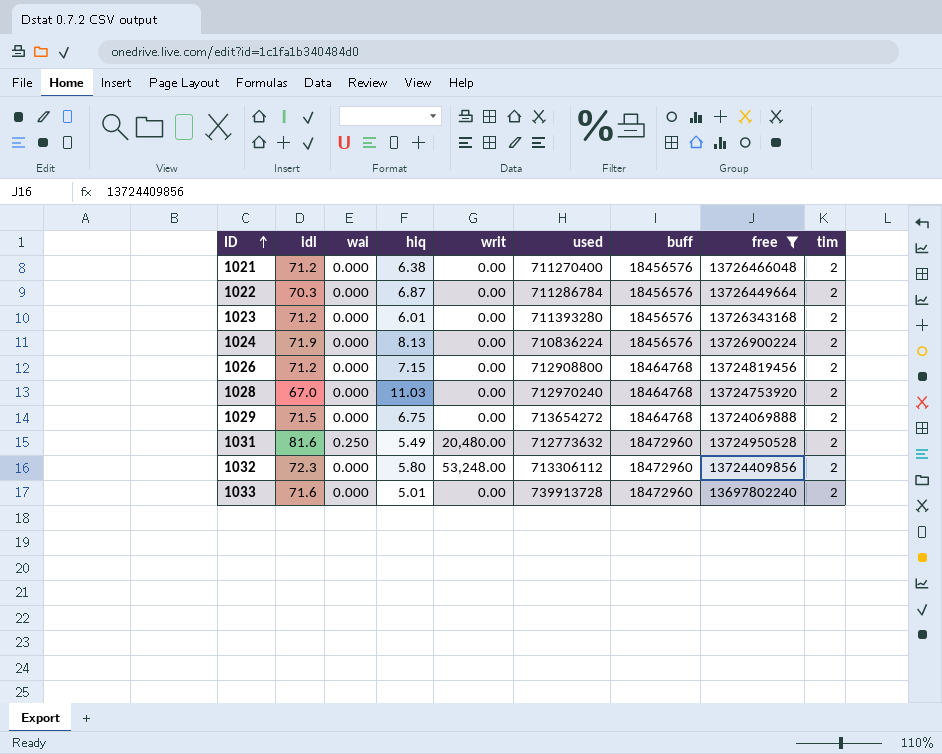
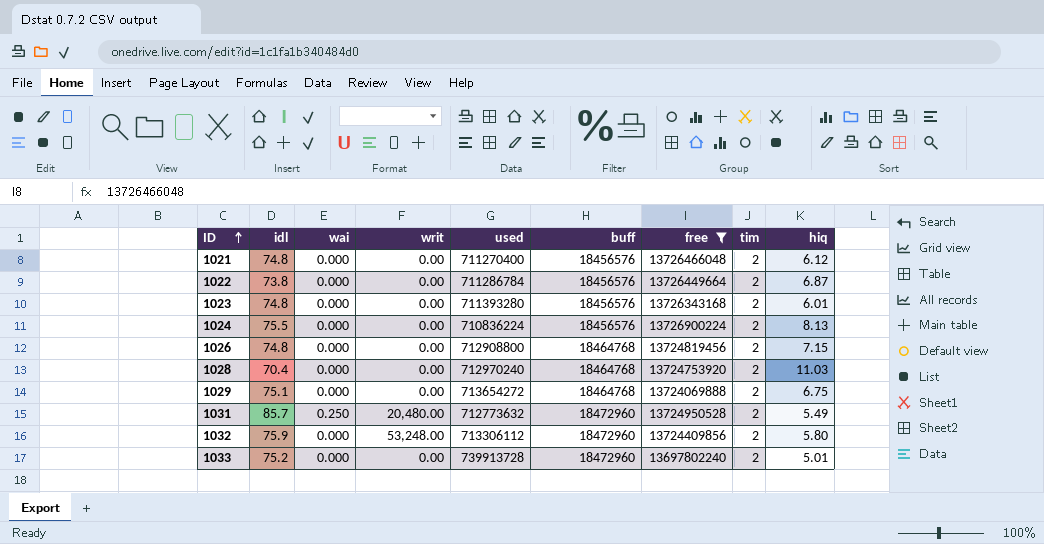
column hiq | position: 4 -> 9
1021 | idl: 71.2 -> 74.8
1021 | hiq: 6.38 -> 6.12
1022 | idl: 70.3 -> 73.8
1023 | idl: 71.2 -> 74.8
1024 | idl: 71.9 -> 75.5
1026 | idl: 71.2 -> 74.8
1028 | idl: 67.0 -> 70.4
1029 | idl: 71.5 -> 75.1
1031 | idl: 81.6 -> 85.7
1032 | idl: 72.3 -> 75.9
1033 | idl: 71.6 -> 75.2

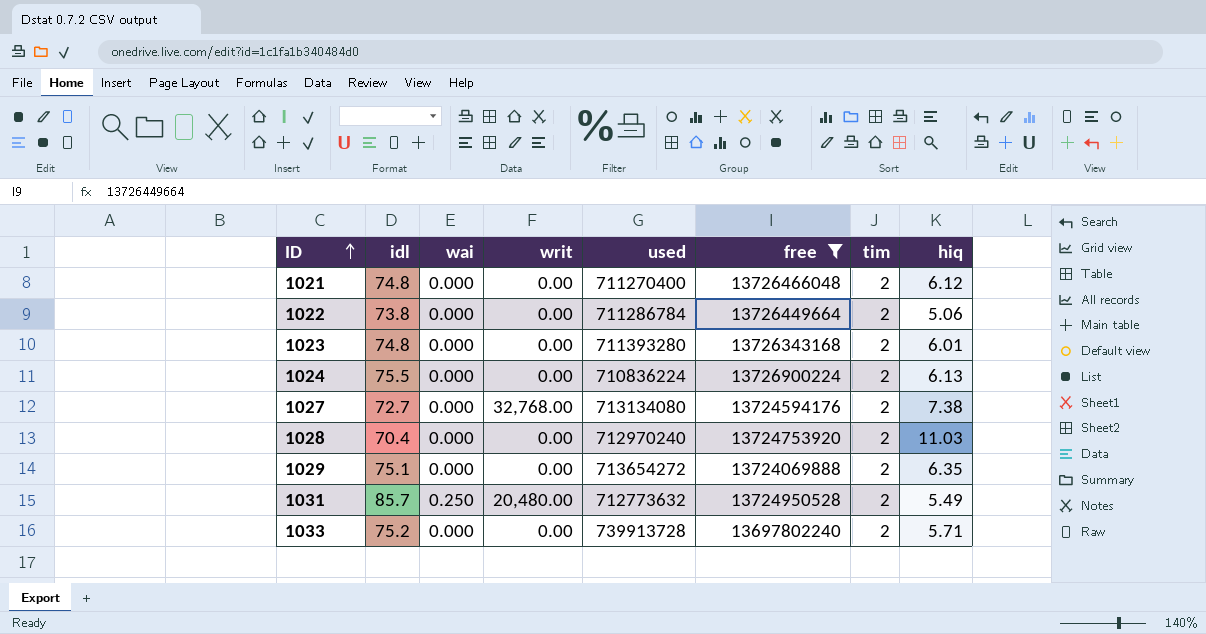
column buff | position: 6 -> none
row 1026: 74.8 | 0.000 | 0.00 | 712908800 | 18464768 | 13724819456 | 2 | 7.15 -> none
row 1032: 75.9 | 0.000 | 53,248.00 | 713306112 | 18472960 | 13724409856 | 2 | 5.80 -> none
1022 | hiq: 6.87 -> 5.06
1024 | hiq: 8.13 -> 6.13
row 1027: none -> 72.7 | 0.000 | 32,768.00 | 713134080 | 13724594176 | 2 | 7.38
1029 | hiq: 6.75 -> 6.35
1033 | hiq: 5.01 -> 5.71

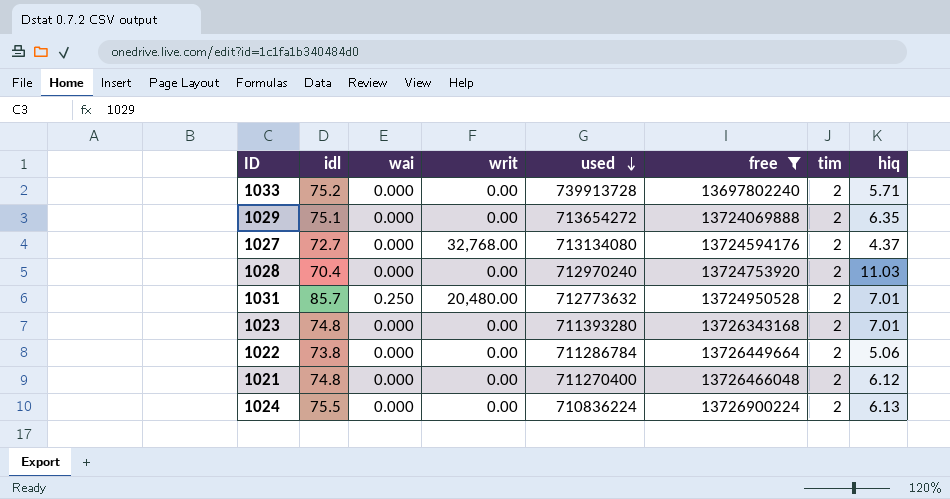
row order: ID ascending -> used descending
1027 | hiq: 7.38 -> 4.37
1031 | hiq: 5.49 -> 7.01
1023 | hiq: 6.01 -> 7.01

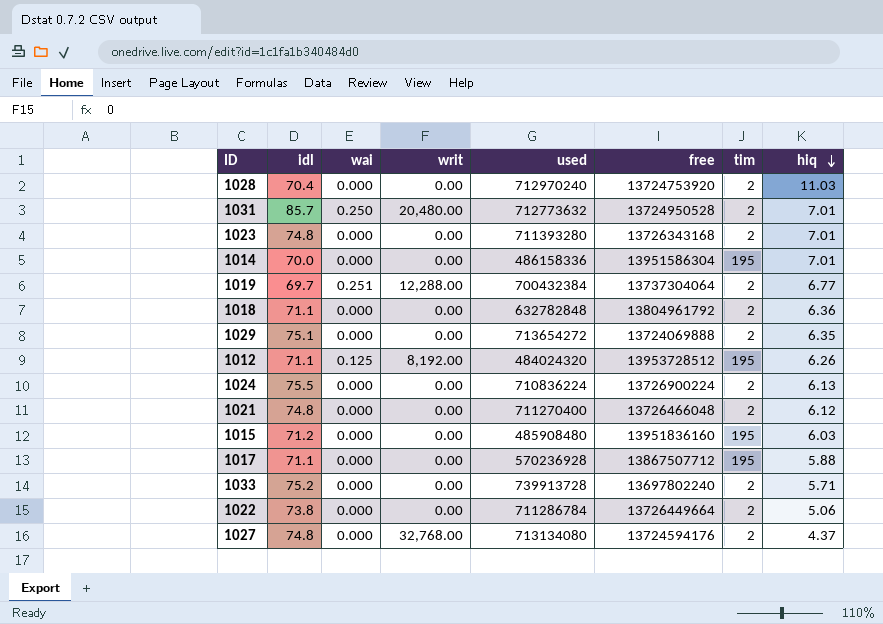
filter: free <= 13726900224 -> none
row order: used descending -> hiq descending
1027 | idl: 72.7 -> 74.8

